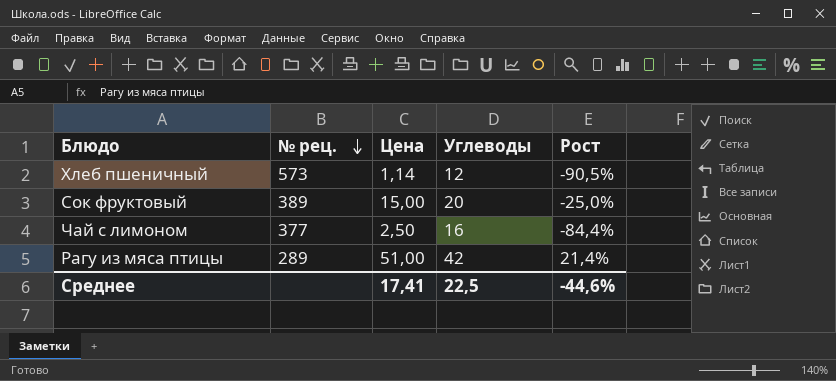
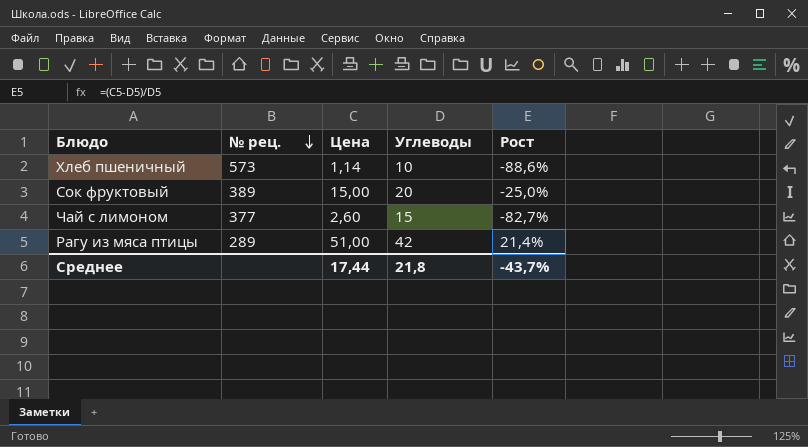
Хлеб пшеничный | Углеводы: 12 -> 10
Хлеб пшеничный | Рост: -90,5% -> -88,6%
Чай с лимоном | Цена: 2,50 -> 2,60
Чай с лимоном | Углеводы: 16 -> 15
Чай с лимоном | Рост: -84,4% -> -82,7%
Среднее | Цена: 17,41 -> 17,44
Среднее | Углеводы: 22,5 -> 21,8
Среднее | Рост: -44,6% -> -43,7%

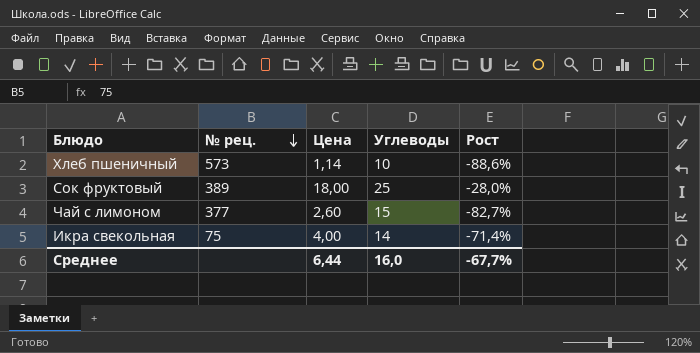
row Рагу из мяса птицы: 289 | 51,00 | 42 | 21,4% -> none
Сок фруктовый | Цена: 15,00 -> 18,00
Сок фруктовый | Углеводы: 20 -> 25
Сок фруктовый | Рост: -25,0% -> -28,0%
row Икра свекольная: none -> 75 | 4,00 | 14 | -71,4%
Среднее | Цена: 17,44 -> 6,44
Среднее | Углеводы: 21,8 -> 16,0
Среднее | Рост: -43,7% -> -67,7%

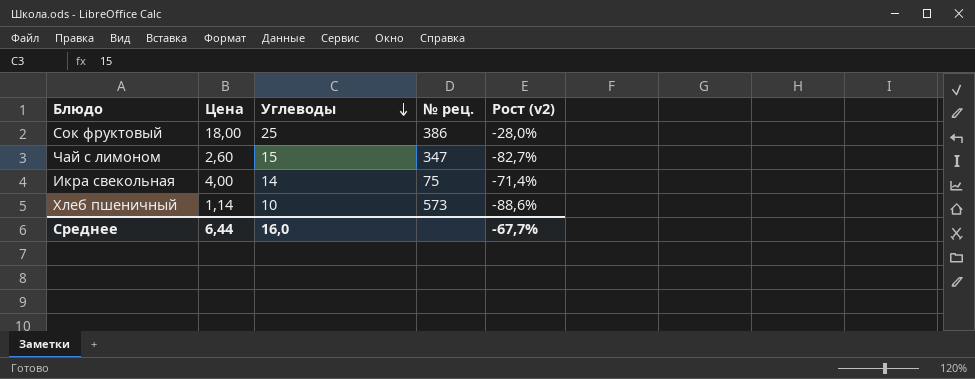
row order: № рец. descending -> Углеводы descending
column № рец. | position: 2 -> 4
column name: Рост -> Рост (v2)
Сок фруктовый | № рец.: 389 -> 386
Чай с лимоном | № рец.: 377 -> 347

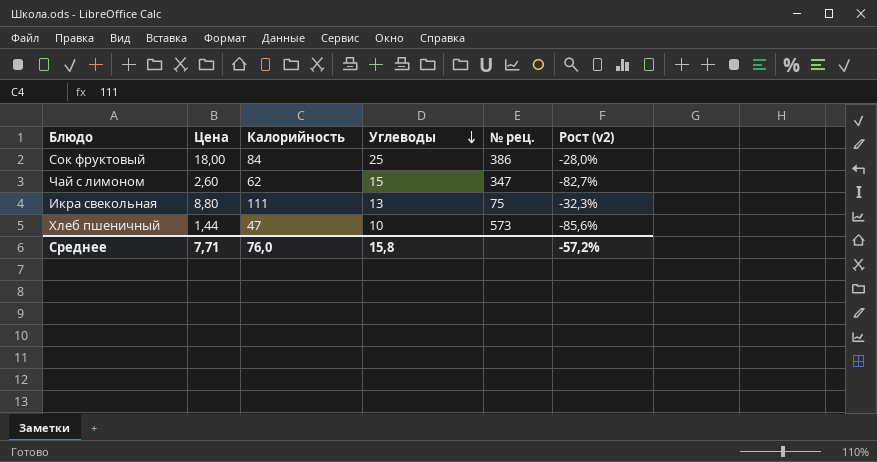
column Калорийность | position: none -> 3
Икра свекольная | Цена: 4,00 -> 8,80
Икра свекольная | Углеводы: 14 -> 13
Икра свекольная | Рост (v2): -71,4% -> -32,3%
Хлеб пшеничный | Цена: 1,14 -> 1,44
Хлеб пшеничный | Рост (v2): -88,6% -> -85,6%
Среднее | Цена: 6,44 -> 7,71
Среднее | Углеводы: 16,0 -> 15,8
Среднее | Рост (v2): -67,7% -> -57,2%

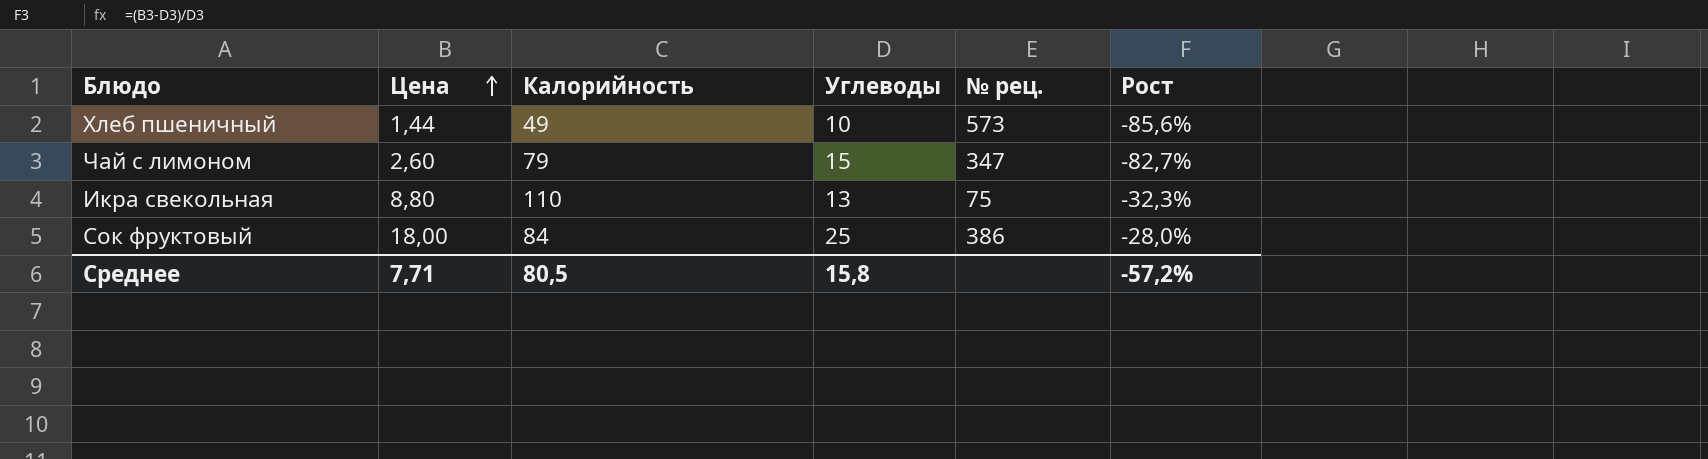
row order: Углеводы descending -> Цена ascending
column name: Рост (v2) -> Рост
Хлеб пшеничный | Калорийность: 47 -> 49
Чай с лимоном | Калорийность: 62 -> 79
Икра свекольная | Калорийность: 111 -> 110
Среднее | Калорийность: 76,0 -> 80,5

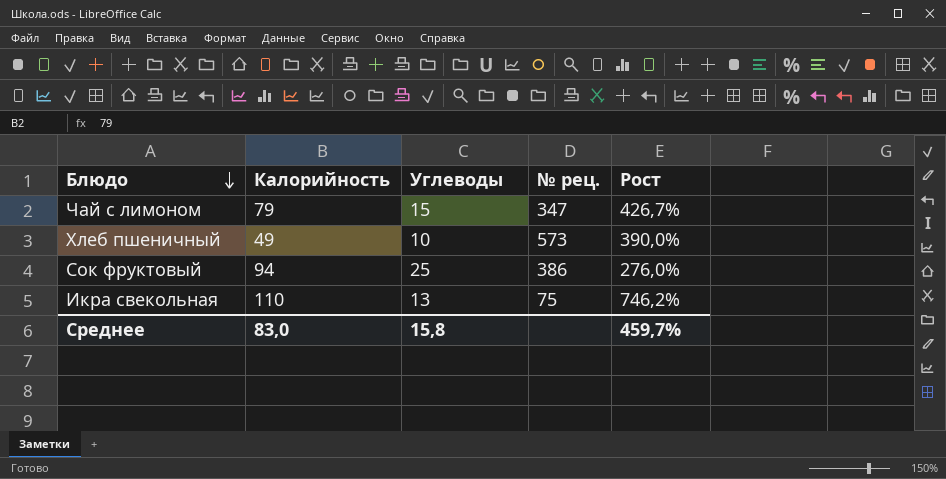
row order: Цена ascending -> Блюдо descending
column Цена | position: 2 -> none
column Рост | formula: ([Цена] - [Углеводы]) / [Углеводы] -> ([Калорийность] - [Углеводы]) / [Углеводы]
Сок фруктовый | Калорийность: 84 -> 94
Среднее | Калорийность: 80,5 -> 83,0
Среднее | Рост: -57,2% -> 459,7%

